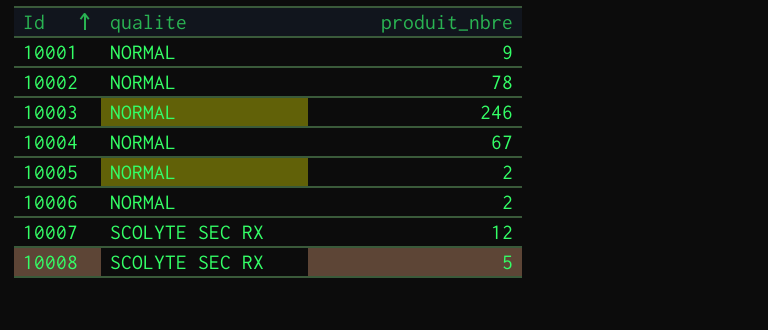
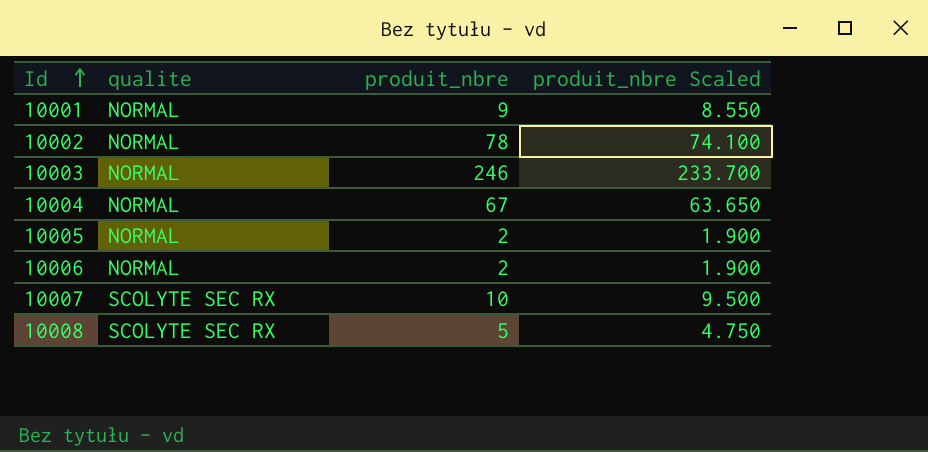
column produit_nbre Scaled | formula: none -> [produit_nbre] * 0.95
10007 | produit_nbre: 12 -> 10

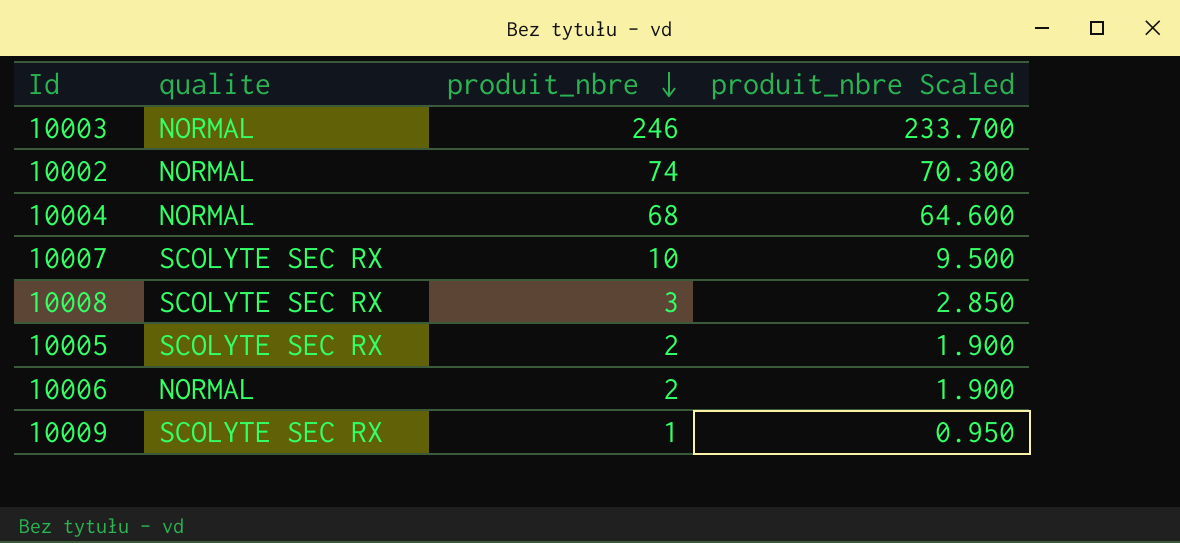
row order: Id ascending -> produit_nbre descending
row 10001: NORMAL | 9 | 8.550 -> none
10002 | produit_nbre: 78 -> 74
10002 | produit_nbre Scaled: 74.100 -> 70.300
10004 | produit_nbre: 67 -> 68
10004 | produit_nbre Scaled: 63.650 -> 64.600
10008 | produit_nbre: 5 -> 3
10008 | produit_nbre Scaled: 4.750 -> 2.850
10005 | qualite: NORMAL -> SCOLYTE SEC RX
row 10009: none -> SCOLYTE SEC RX | 1 | 0.950

